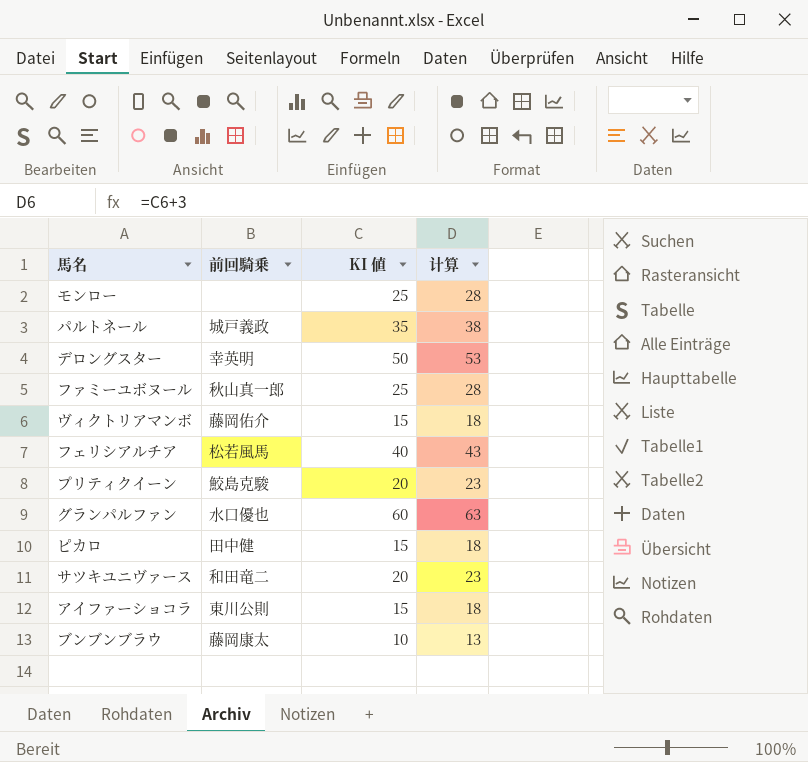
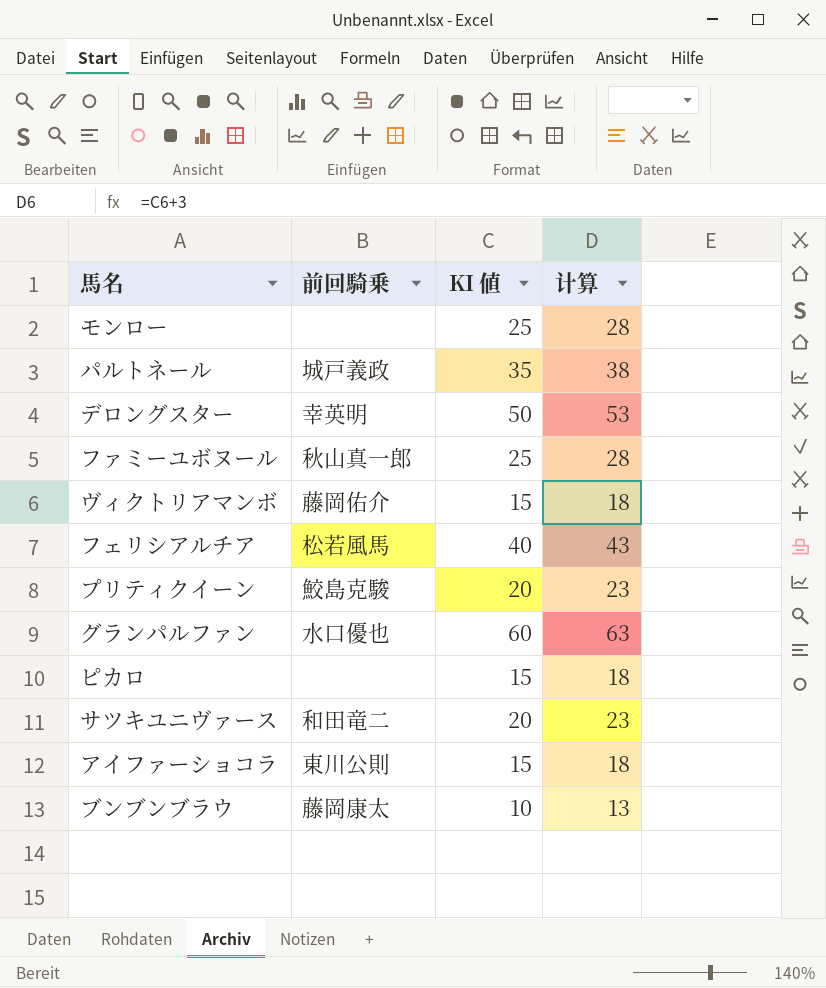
ピカロ | 前回騎乗: 田中健 -> none

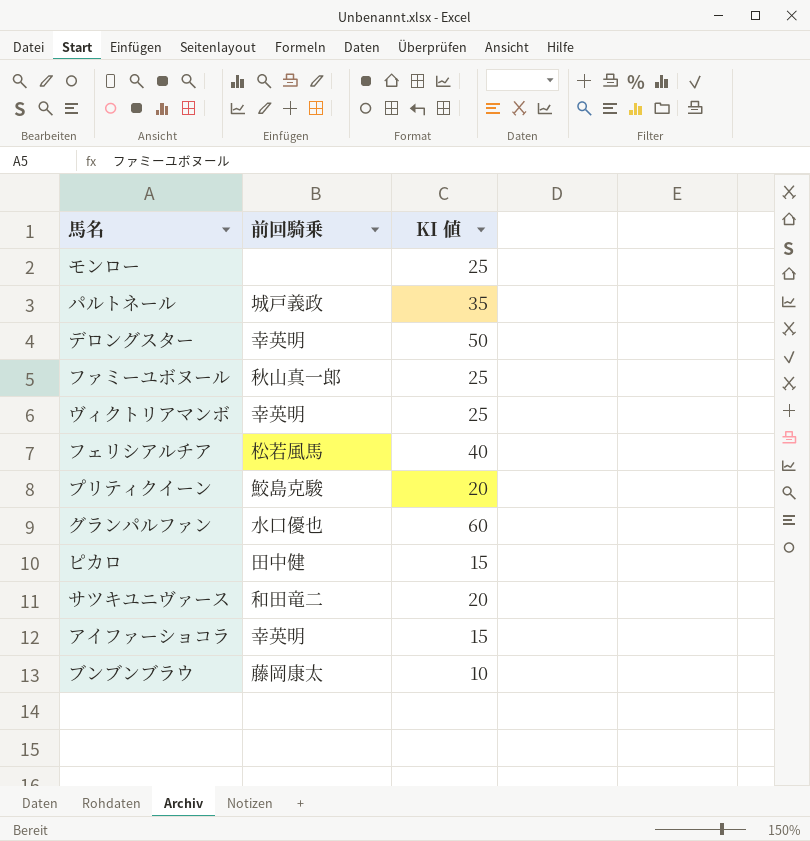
column 计算 | formula: [KI 値] + 3 -> none
ヴィクトリアマンボ | 前回騎乗: 藤岡佑介 -> 幸英明
ヴィクトリアマンボ | KI 値: 15 -> 25
ピカロ | 前回騎乗: none -> 田中健
アイファーショコラ | 前回騎乗: 東川公則 -> 幸英明

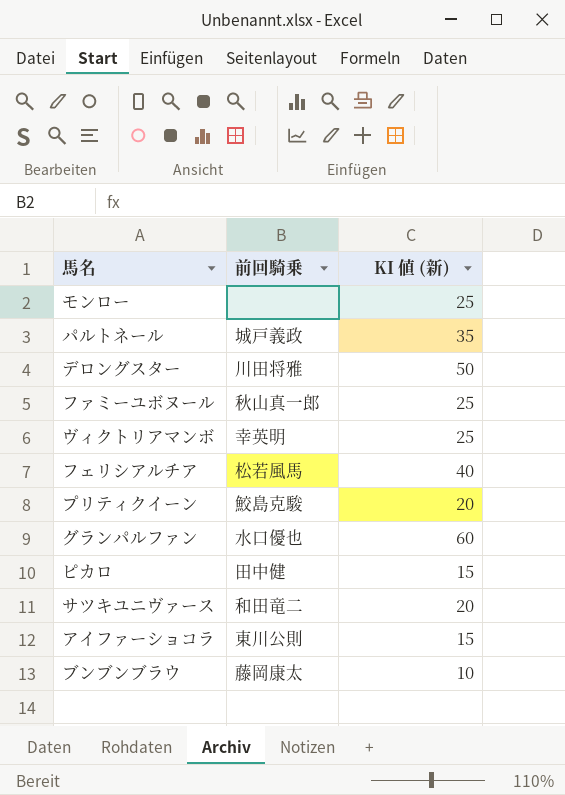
column name: KI 値 -> KI 値 (新)
デロングスター | 前回騎乗: 幸英明 -> 川田将雅
アイファーショコラ | 前回騎乗: 幸英明 -> 東川公則

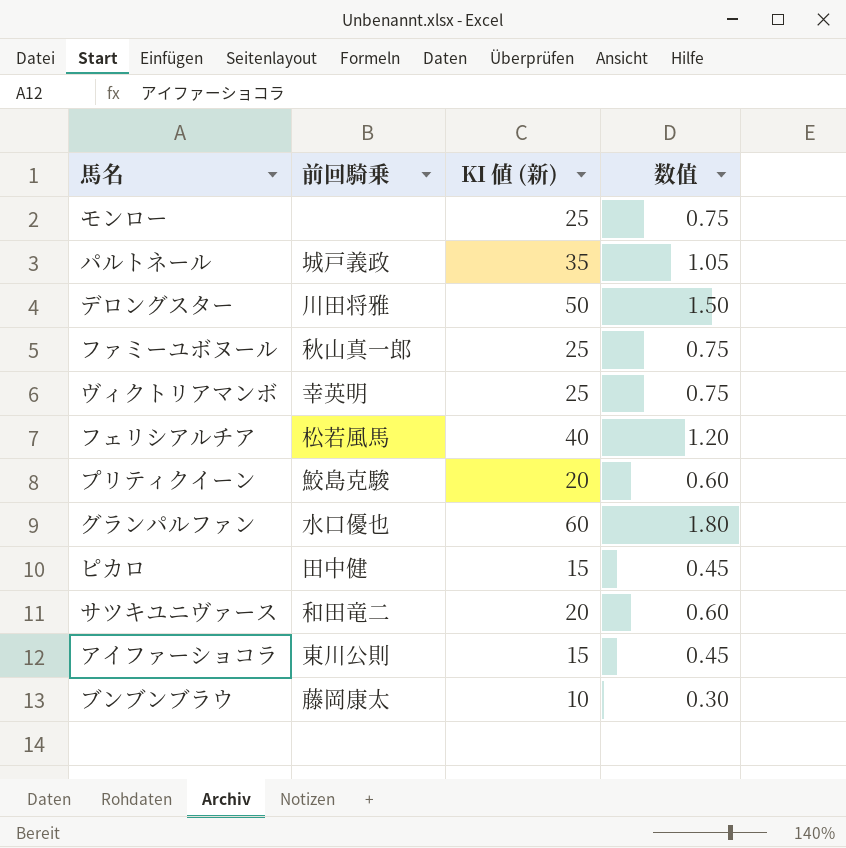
column 数值 | formula: none -> [KI 値 (新)] * 0.03

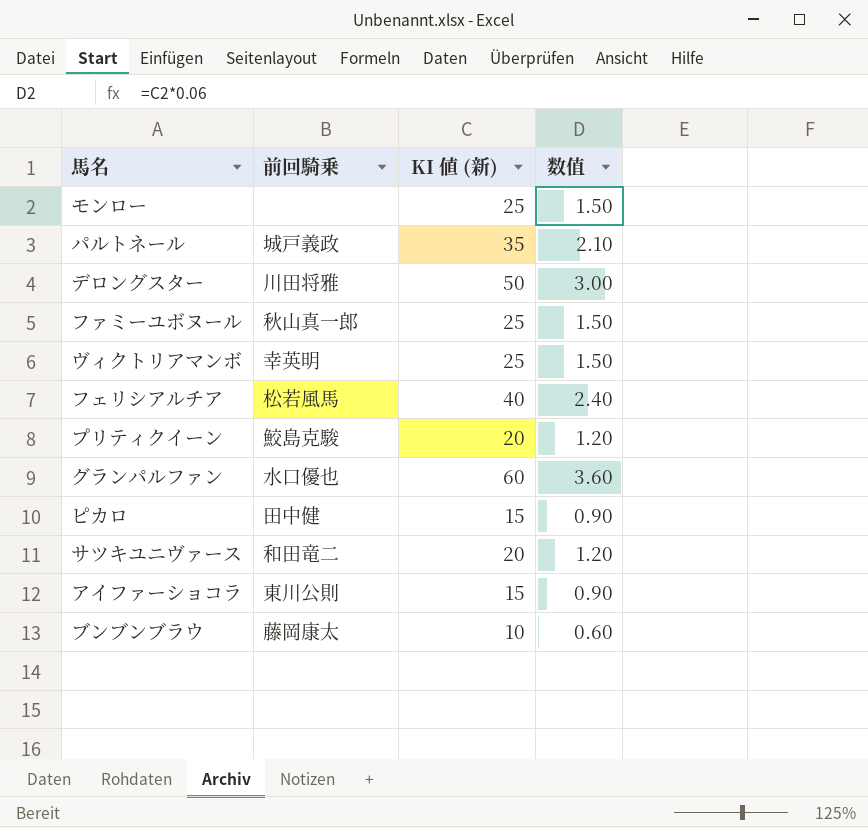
column 数值 | formula: [KI 値 (新)] * 0.03 -> [KI 値 (新)] * 0.06

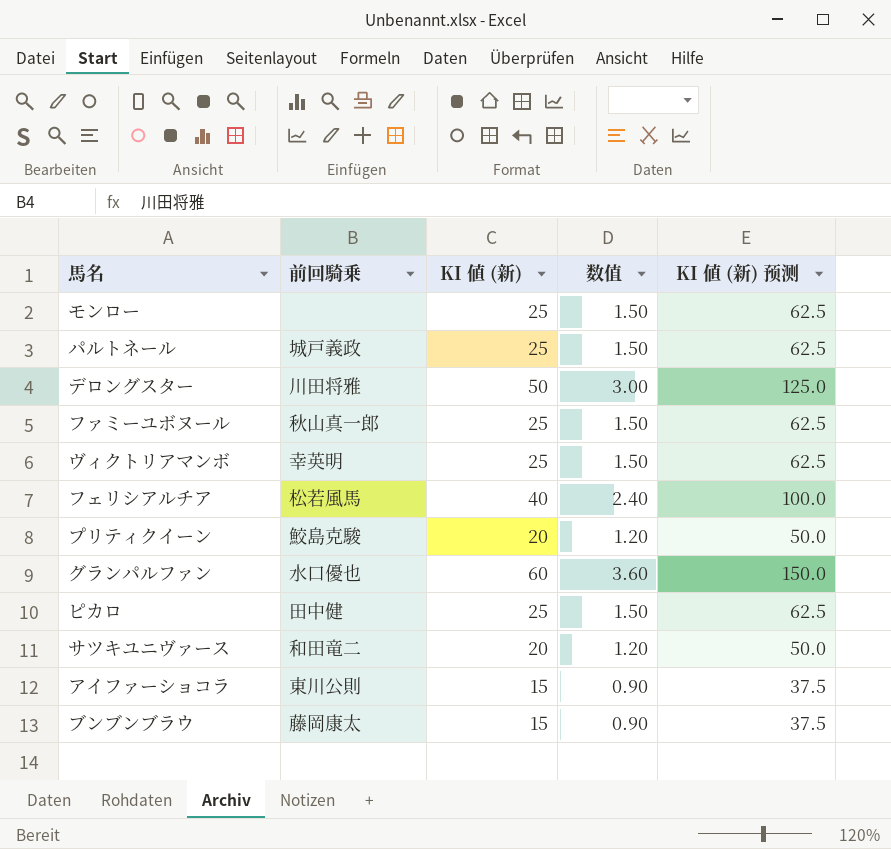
column KI 値 (新) 预测 | formula: none -> [KI 値 (新)] * 2.5
パルトネール | KI 値 (新): 35 -> 25
パルトネール | 数值: 2.10 -> 1.50
ピカロ | KI 値 (新): 15 -> 25
ピカロ | 数值: 0.90 -> 1.50
ブンブンブラウ | KI 値 (新): 10 -> 15
ブンブンブラウ | 数值: 0.60 -> 0.90

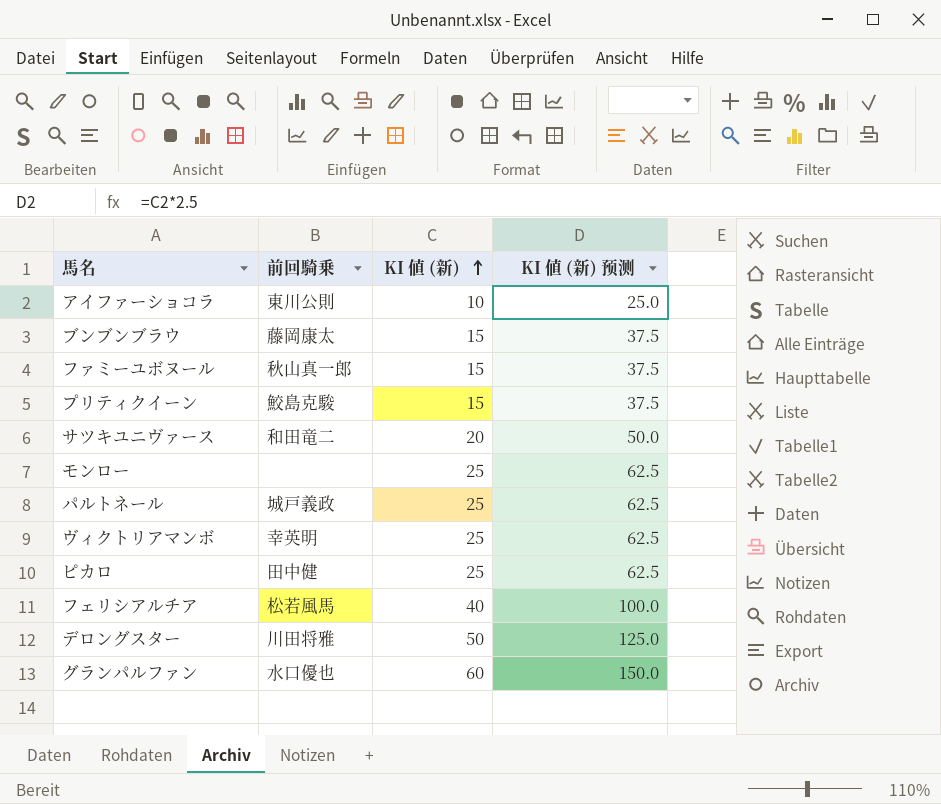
row order: none -> KI 値 (新) ascending
column 数值 | formula: [KI 値 (新)] * 0.06 -> none
アイファーショコラ | KI 値 (新): 15 -> 10
アイファーショコラ | KI 値 (新) 预测: 37.5 -> 25.0
ファミーユボヌール | KI 値 (新): 25 -> 15
ファミーユボヌール | KI 値 (新) 预测: 62.5 -> 37.5
プリティクイーン | KI 値 (新): 20 -> 15
プリティクイーン | KI 値 (新) 预测: 50.0 -> 37.5

